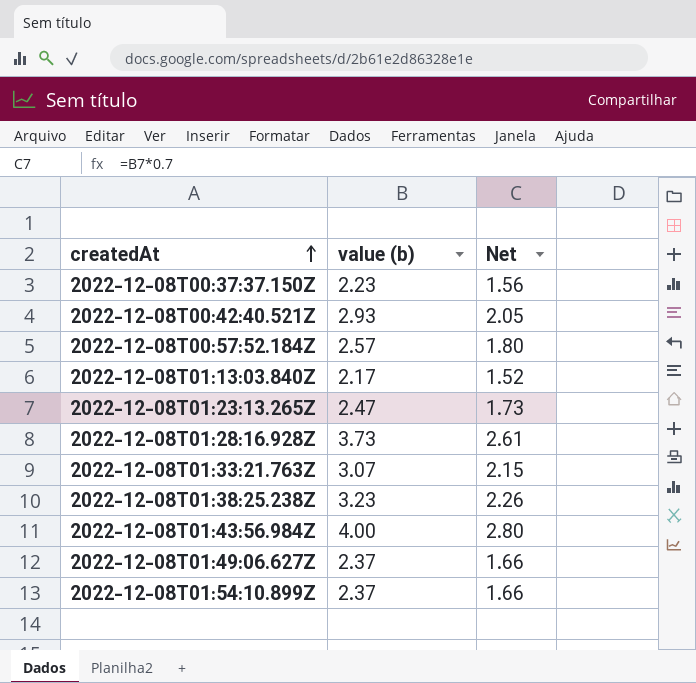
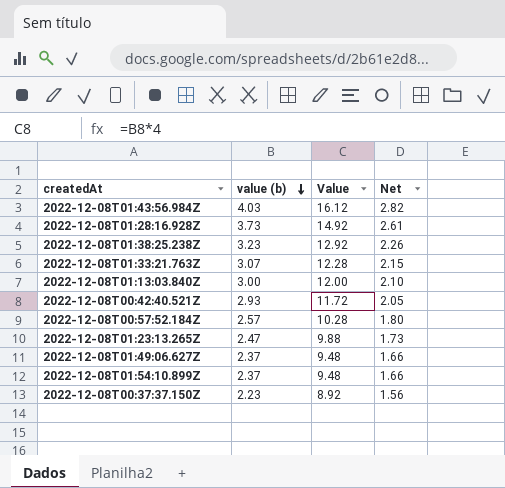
row order: createdAt ascending -> value (b) descending
column Value | formula: none -> [value (b)] * 4
2022-12-08T01:43:56.984Z | value (b): 4.00 -> 4.03
2022-12-08T01:43:56.984Z | Net: 2.80 -> 2.82
2022-12-08T01:13:03.840Z | value (b): 2.17 -> 3.00
2022-12-08T01:13:03.840Z | Net: 1.52 -> 2.10

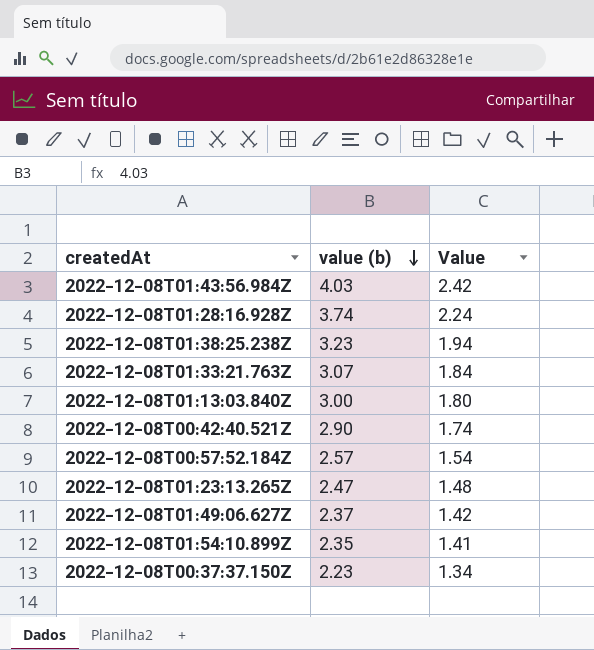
column Net | formula: [value (b)] * 0.7 -> none
column Value | formula: [value (b)] * 4 -> [value (b)] * 0.6
2022-12-08T01:28:16.928Z | value (b): 3.73 -> 3.74
2022-12-08T00:42:40.521Z | value (b): 2.93 -> 2.90
2022-12-08T01:54:10.899Z | value (b): 2.37 -> 2.35

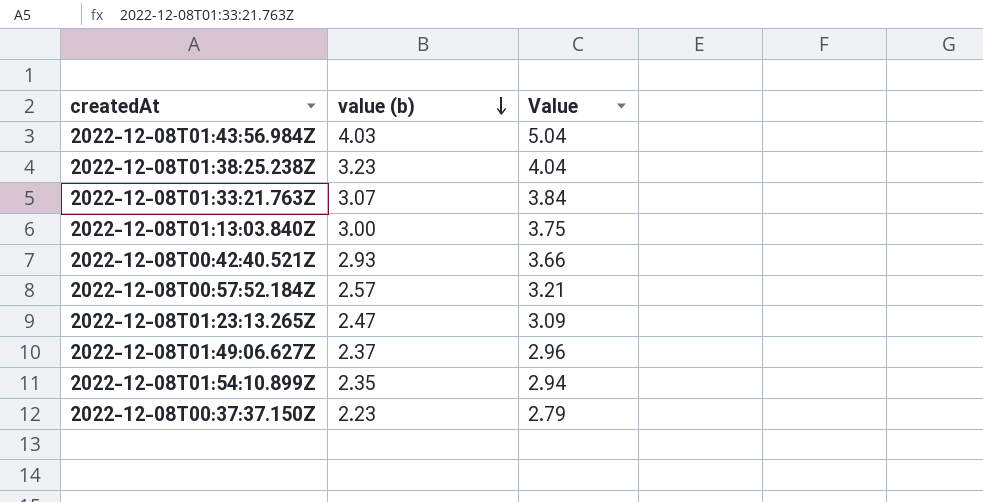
column Value | formula: [value (b)] * 0.6 -> [value (b)] * 1.25
row 2022-12-08T01:28:16.928Z: 3.74 | 2.24 -> none
2022-12-08T00:42:40.521Z | value (b): 2.90 -> 2.93

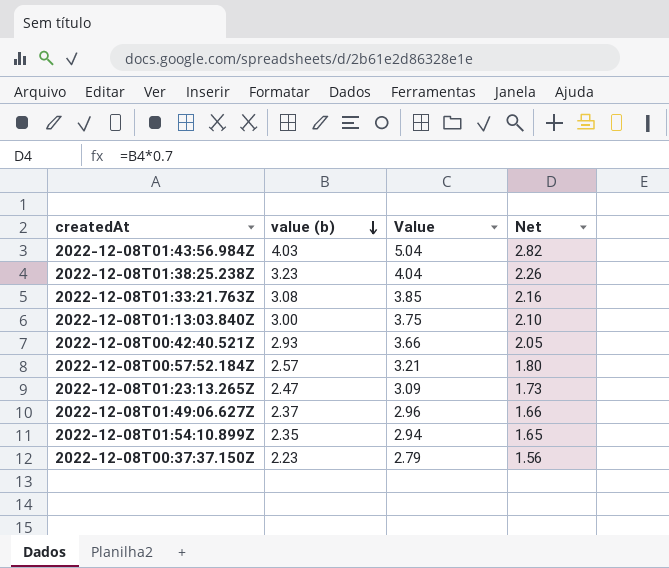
column Net | formula: none -> [value (b)] * 0.7
2022-12-08T01:33:21.763Z | value (b): 3.07 -> 3.08
2022-12-08T01:33:21.763Z | Value: 3.84 -> 3.85

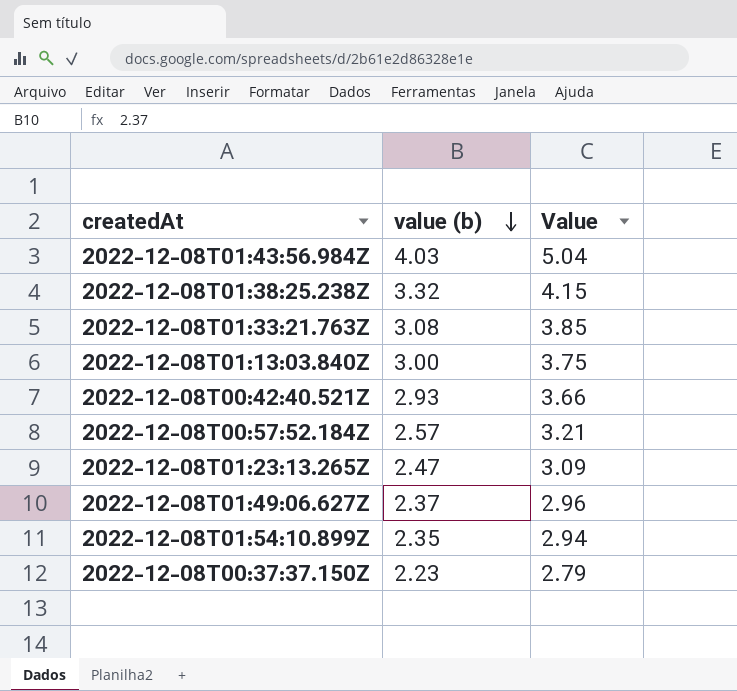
column Net | formula: [value (b)] * 0.7 -> none
2022-12-08T01:38:25.238Z | value (b): 3.23 -> 3.32
2022-12-08T01:38:25.238Z | Value: 4.04 -> 4.15

